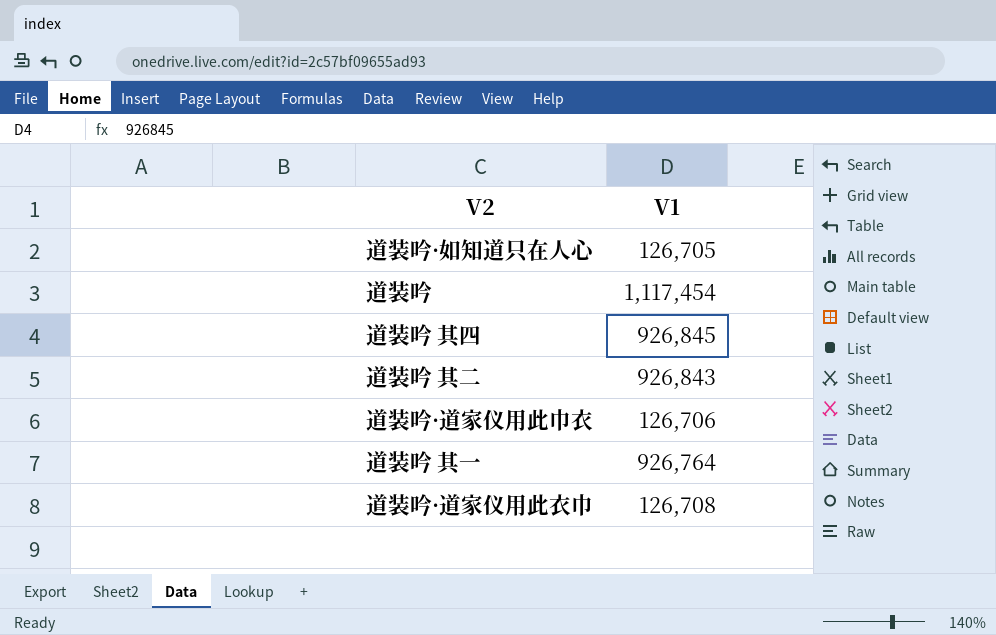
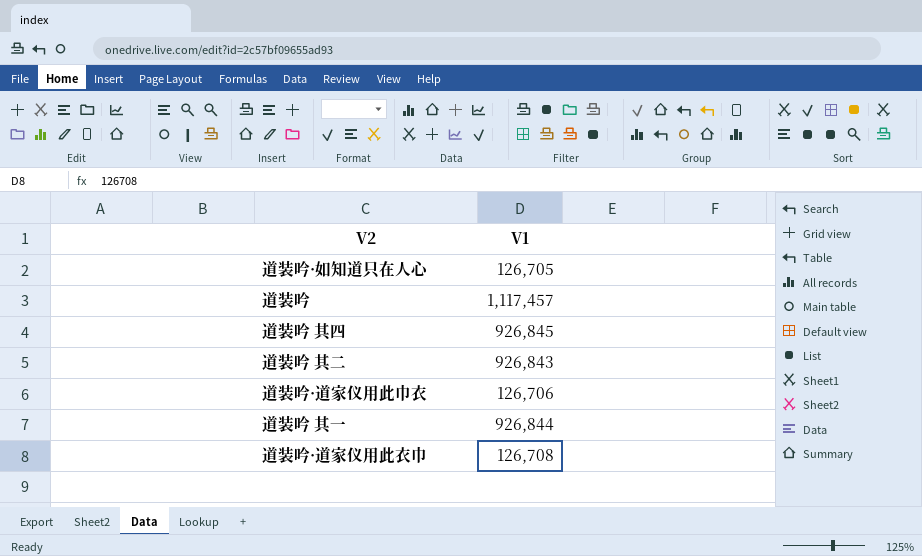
道装吟 | V1: 1,117,454 -> 1,117,457
道装吟 其一 | V1: 926,764 -> 926,844

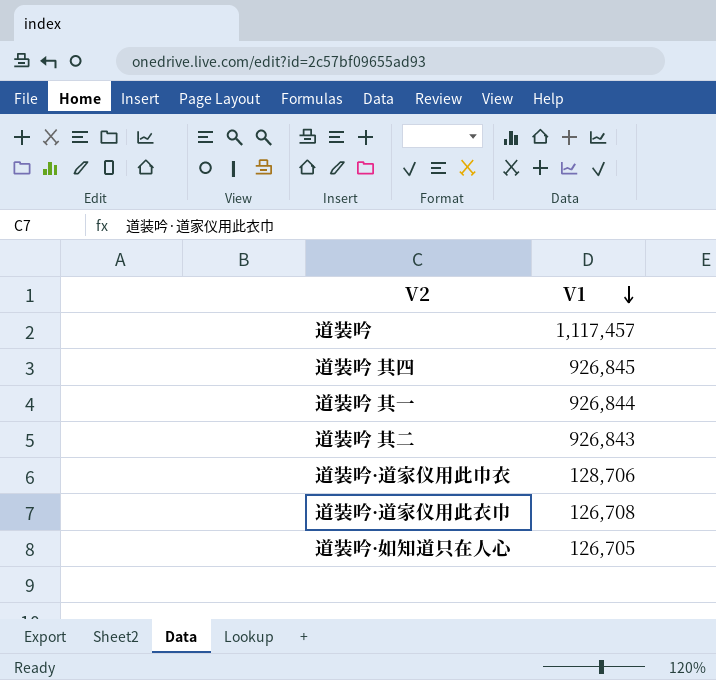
row order: none -> V1 descending
道装吟·道家仪用此巾衣 | V1: 126,706 -> 128,706

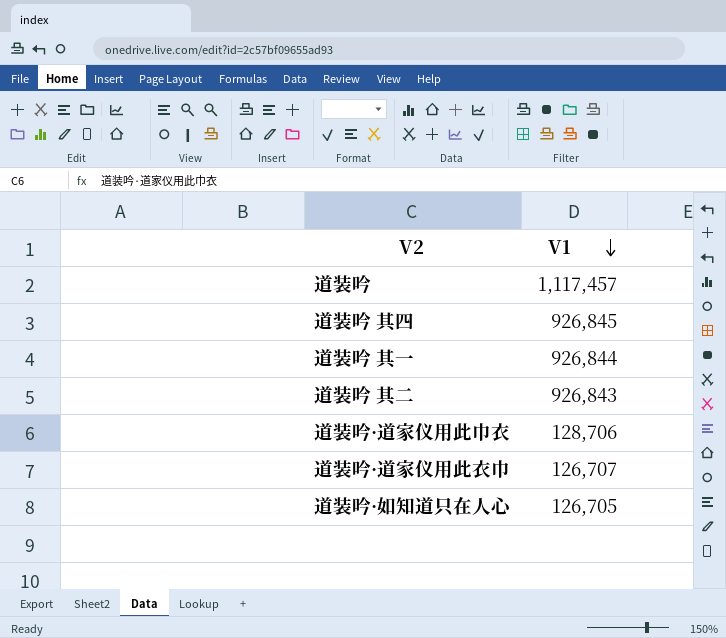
道装吟·道家仪用此衣巾 | V1: 126,708 -> 126,707

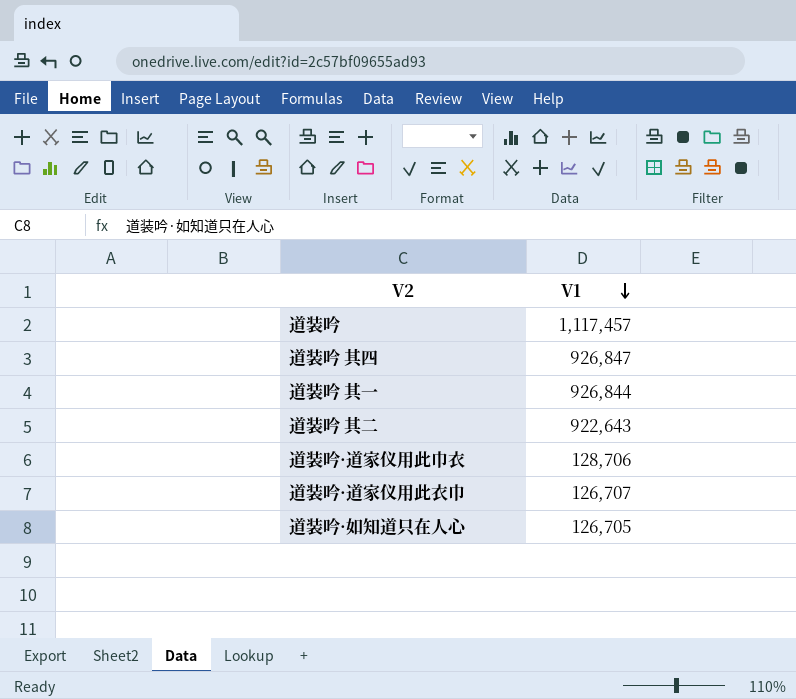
道装吟 其四 | V1: 926,845 -> 926,847
道装吟 其二 | V1: 926,843 -> 922,643

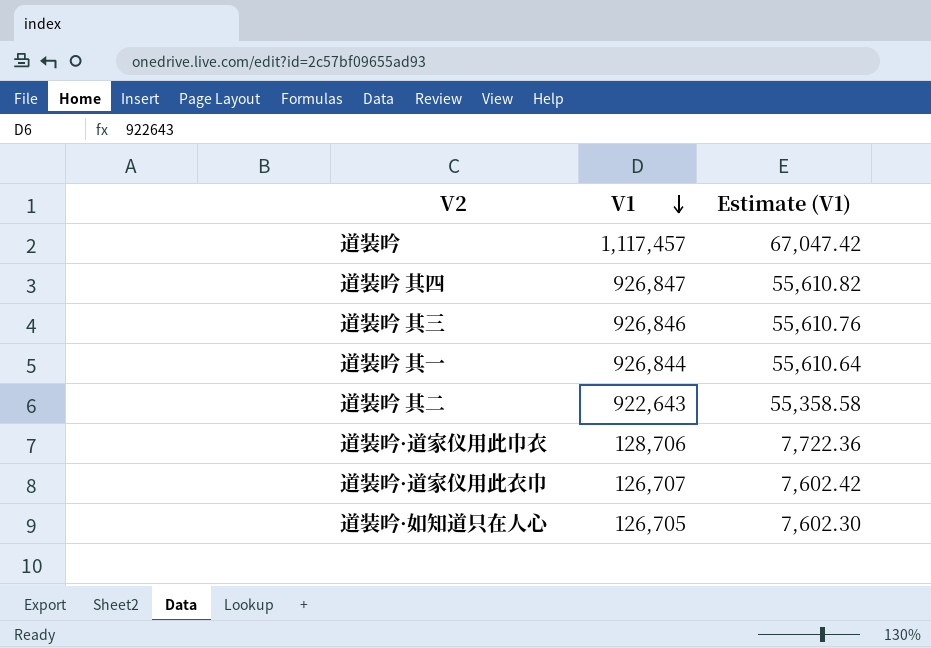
column Estimate (V1) | formula: none -> [V1] * 0.06
row 道装吟 其三: none -> 926,846 | 55,610.76

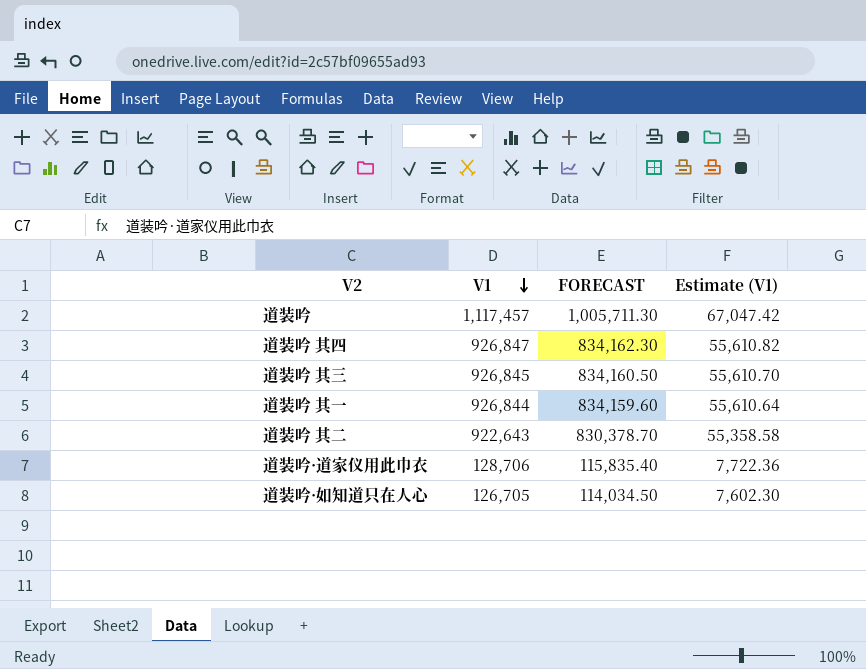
column FORECAST | formula: none -> [V1] * 0.9
row 道装吟·道家仪用此衣巾: 126,707 | 7,602.42 -> none
道装吟 其三 | V1: 926,846 -> 926,845
道装吟 其三 | Estimate (V1): 55,610.76 -> 55,610.70

